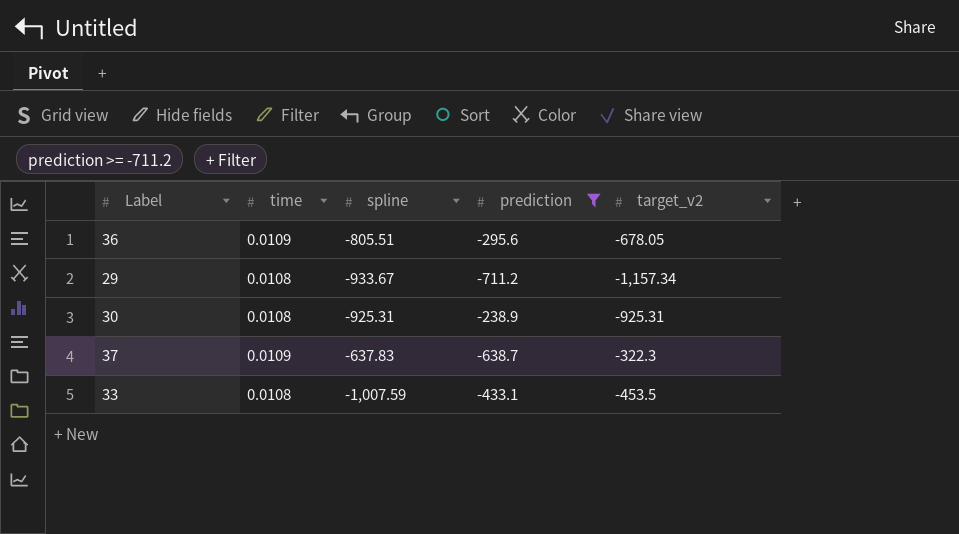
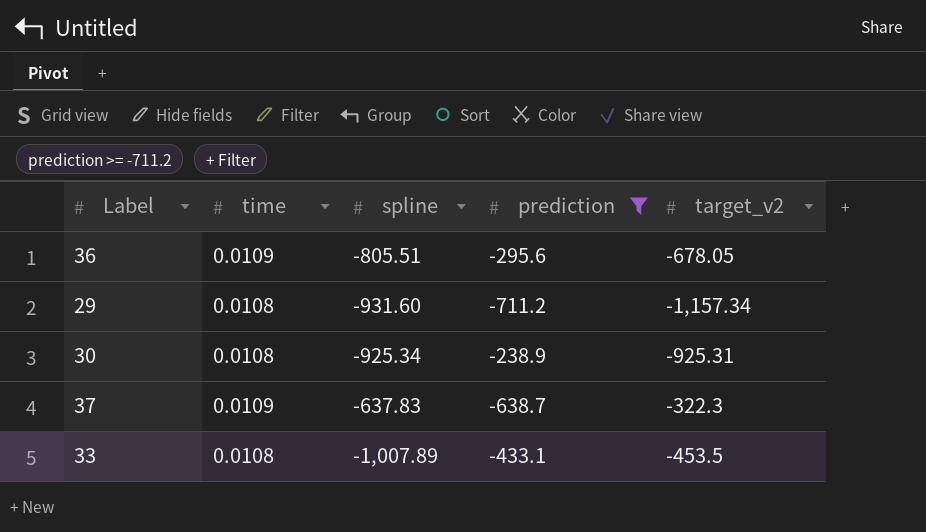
29 | spline: -933.67 -> -931.60
30 | spline: -925.31 -> -925.34
33 | spline: -1,007.59 -> -1,007.89

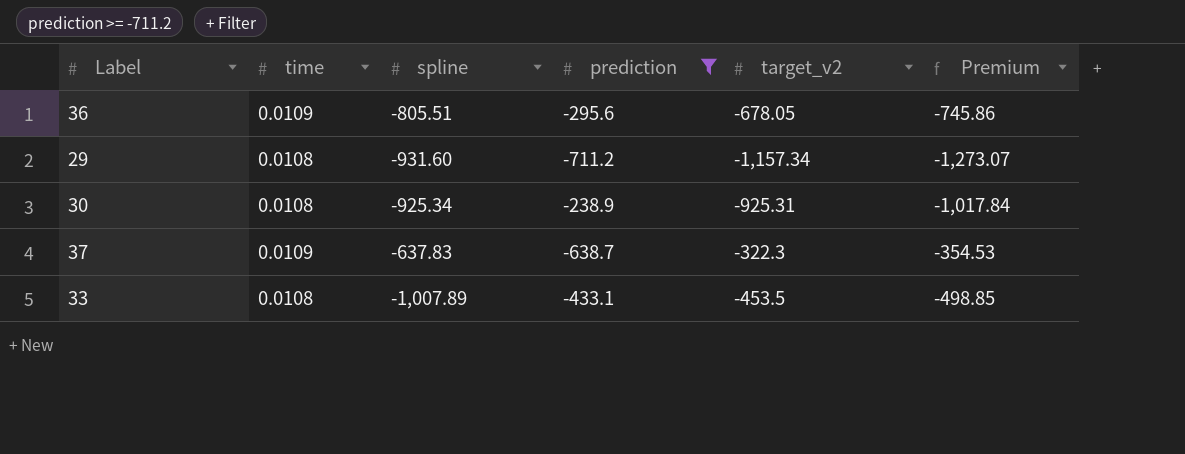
column Premium | formula: none -> [target_v2] * 1.1

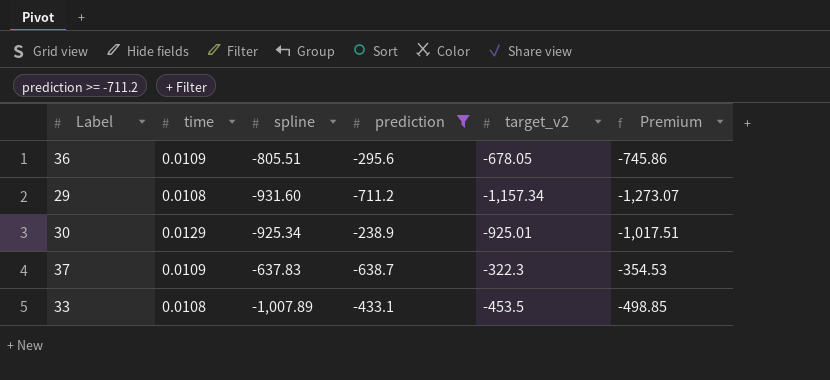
30 | time: 0.0108 -> 0.0129
30 | target_v2: -925.31 -> -925.01
30 | Premium: -1,017.84 -> -1,017.51

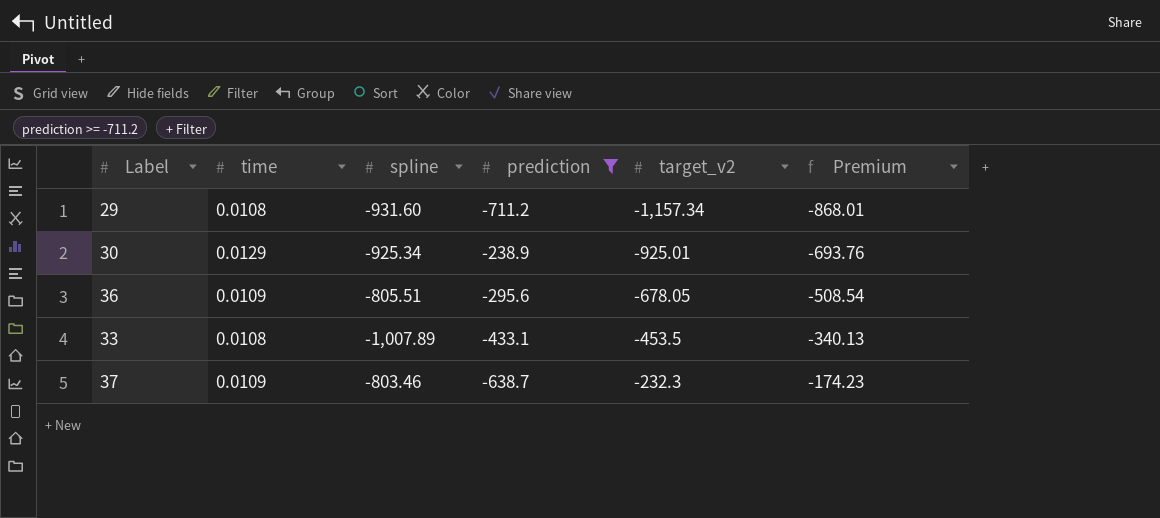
row order: none -> target_v2 ascending
column Premium | formula: [target_v2] * 1.1 -> [target_v2] * 0.75
37 | spline: -637.83 -> -803.46
37 | target_v2: -322.3 -> -232.3

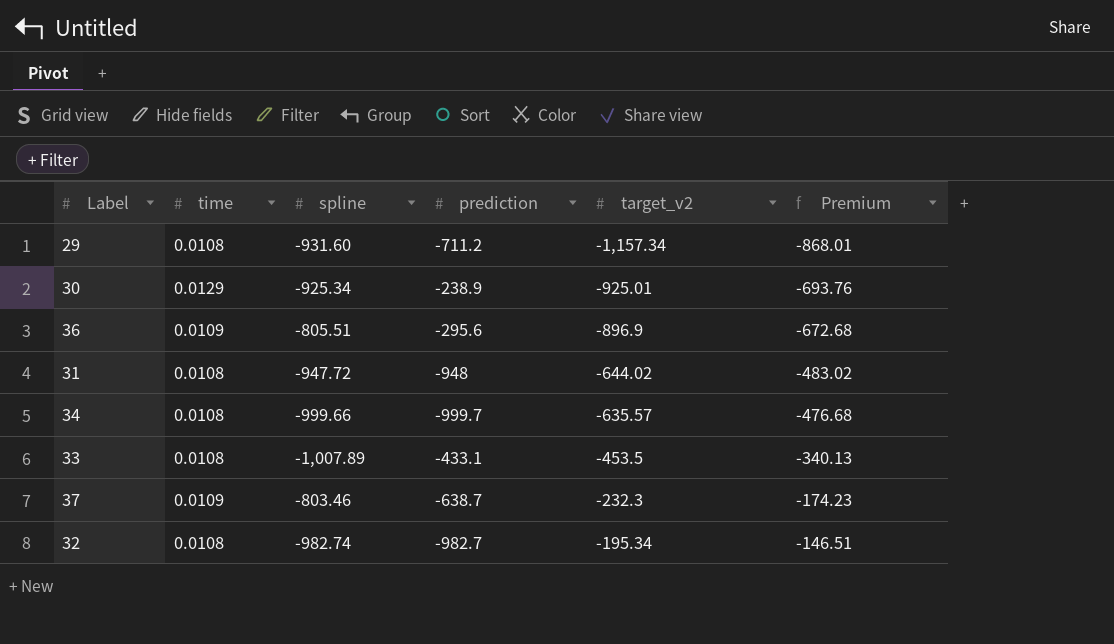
filter: prediction >= -711.2 -> none
36 | target_v2: -678.05 -> -896.9
36 | Premium: -508.54 -> -672.68

